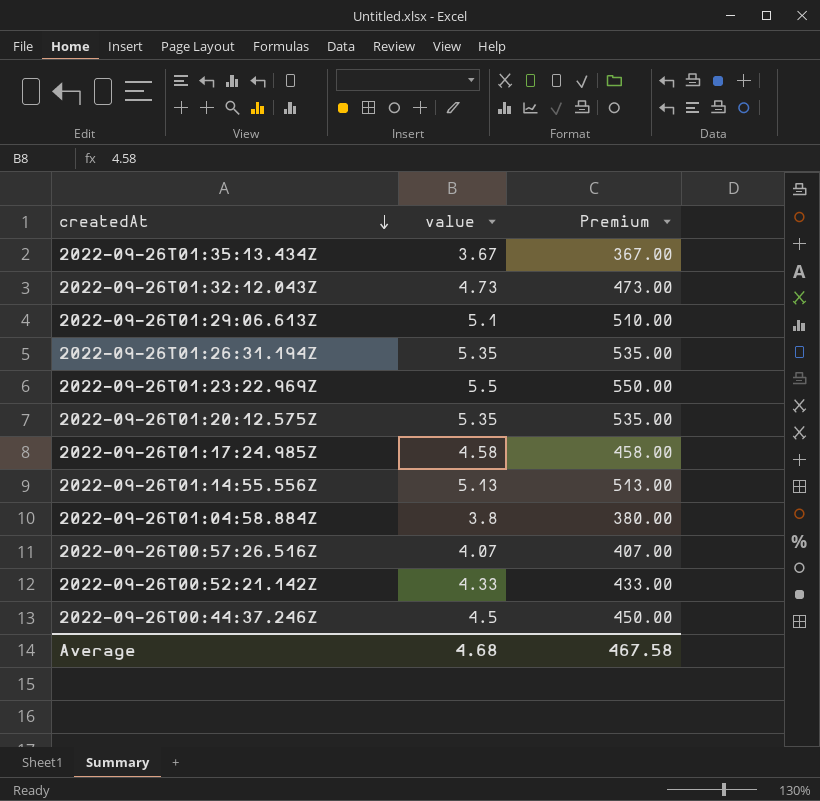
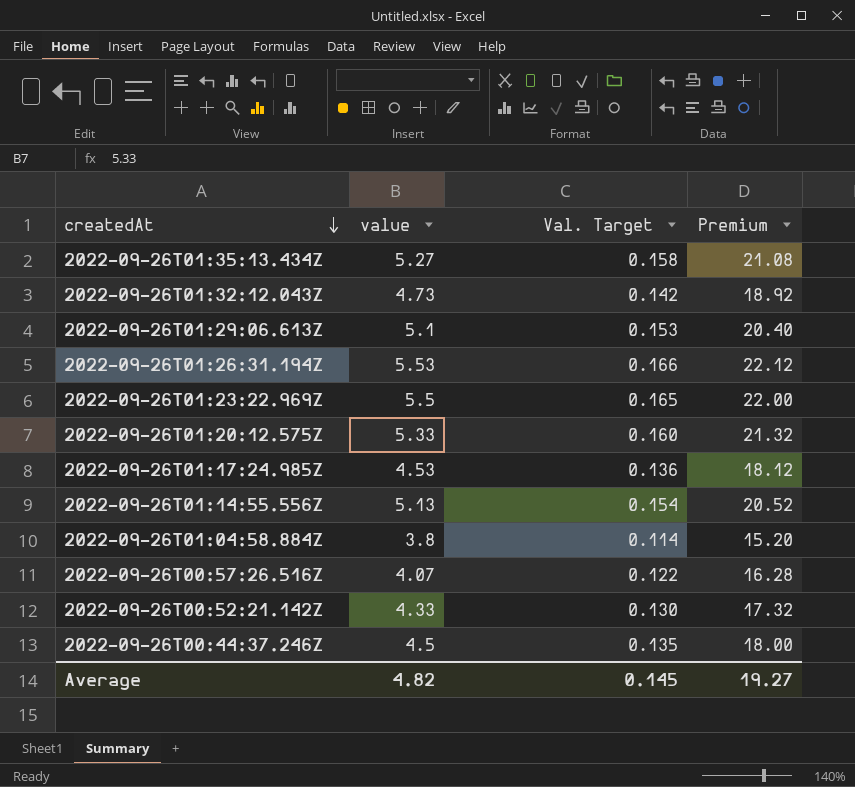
column Val. Target | formula: none -> [value] * 0.03
column Premium | formula: [value] * 100 -> [value] * 4
2022-09-26T01:35:13.434Z | value: 3.67 -> 5.27
2022-09-26T01:26:31.194Z | value: 5.35 -> 5.53
2022-09-26T01:20:12.575Z | value: 5.35 -> 5.33
2022-09-26T01:17:24.985Z | value: 4.58 -> 4.53
Average | value: 4.68 -> 4.82
Average | Premium: 467.58 -> 19.27

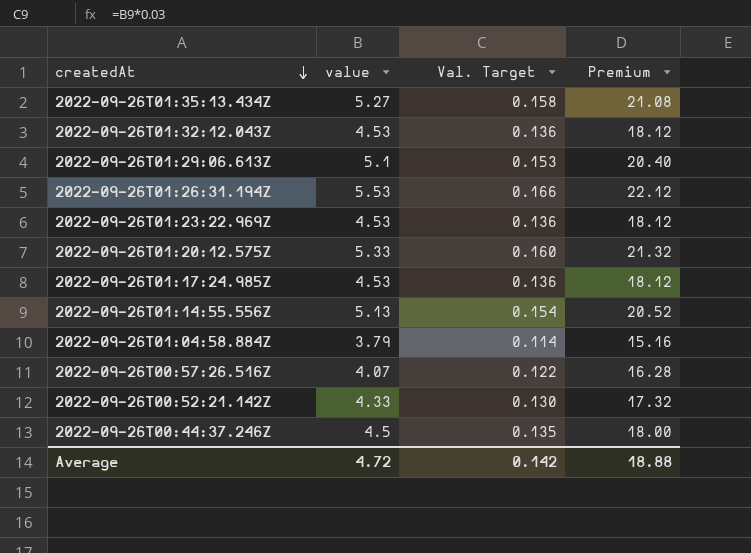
2022-09-26T01:32:12.043Z | value: 4.73 -> 4.53
2022-09-26T01:32:12.043Z | Val. Target: 0.142 -> 0.136
2022-09-26T01:32:12.043Z | Premium: 18.92 -> 18.12
2022-09-26T01:23:22.969Z | value: 5.5 -> 4.53
2022-09-26T01:23:22.969Z | Val. Target: 0.165 -> 0.136
2022-09-26T01:23:22.969Z | Premium: 22.00 -> 18.12
2022-09-26T01:04:58.884Z | value: 3.8 -> 3.79
2022-09-26T01:04:58.884Z | Premium: 15.20 -> 15.16
Average | value: 4.82 -> 4.72
Average | Val. Target: 0.145 -> 0.142
Average | Premium: 19.27 -> 18.88

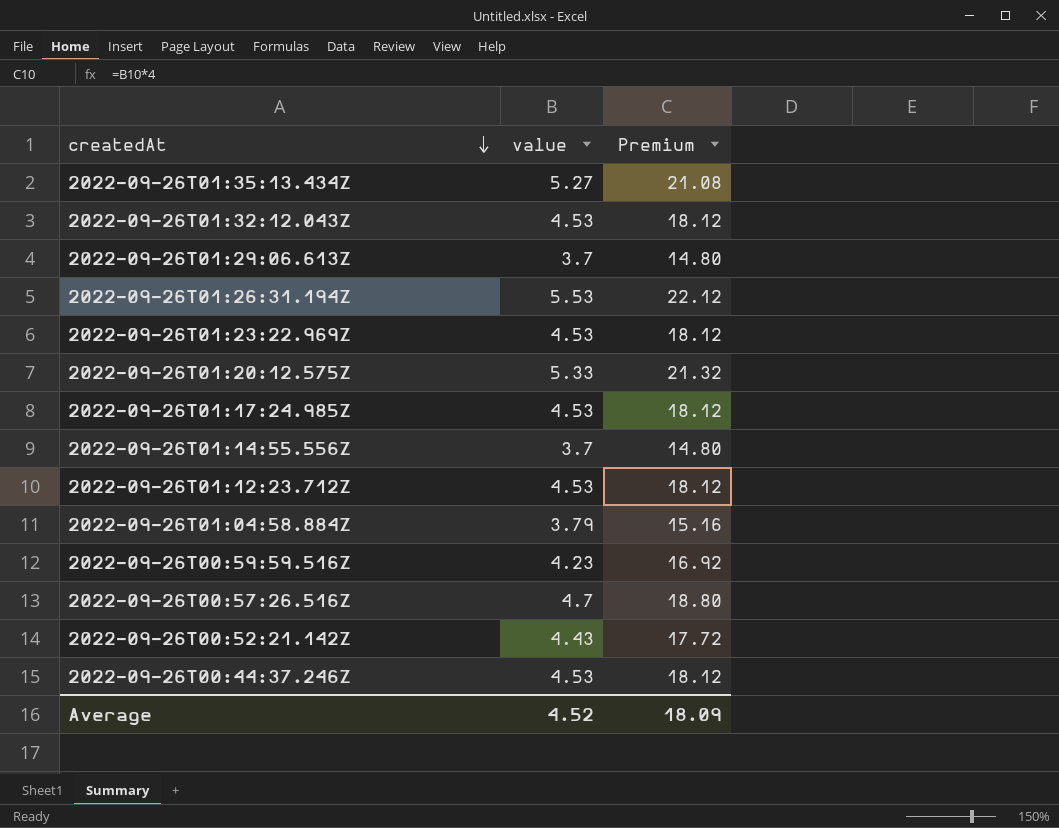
column Val. Target | formula: [value] * 0.03 -> none
2022-09-26T01:29:06.613Z | value: 5.1 -> 3.7
2022-09-26T01:29:06.613Z | Premium: 20.40 -> 14.80
2022-09-26T01:14:55.556Z | value: 5.13 -> 3.7
2022-09-26T01:14:55.556Z | Premium: 20.52 -> 14.80
row 2022-09-26T01:12:23.712Z: none -> 4.53 | 18.12
row 2022-09-26T00:59:59.516Z: none -> 4.23 | 16.92
2022-09-26T00:57:26.516Z | value: 4.07 -> 4.7
2022-09-26T00:57:26.516Z | Premium: 16.28 -> 18.80
2022-09-26T00:52:21.142Z | value: 4.33 -> 4.43
2022-09-26T00:52:21.142Z | Premium: 17.32 -> 17.72
2022-09-26T00:44:37.246Z | value: 4.5 -> 4.53
2022-09-26T00:44:37.246Z | Premium: 18.00 -> 18.12
Average | value: 4.72 -> 4.52
Average | Premium: 18.88 -> 18.09

